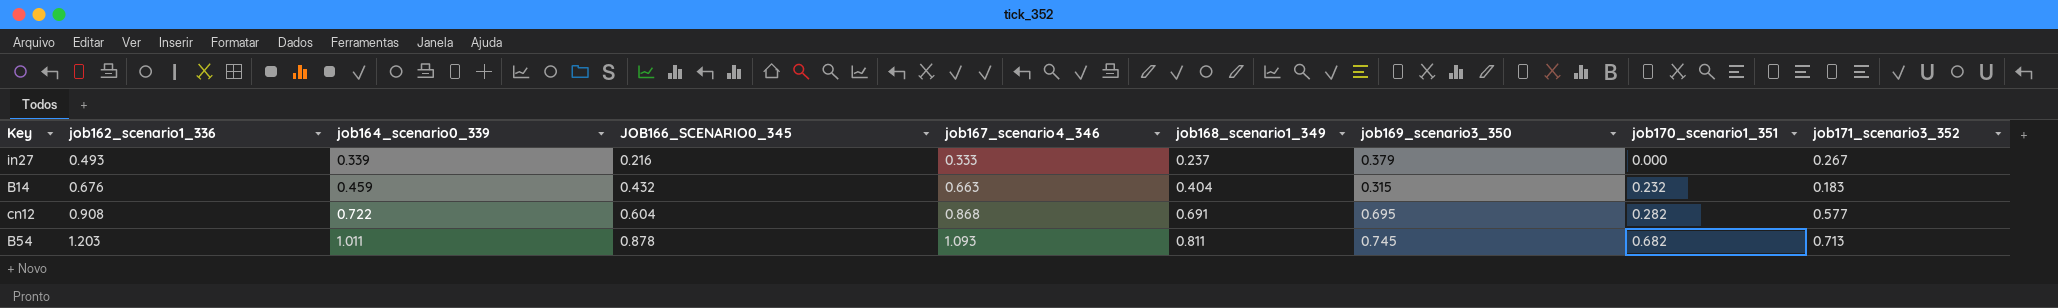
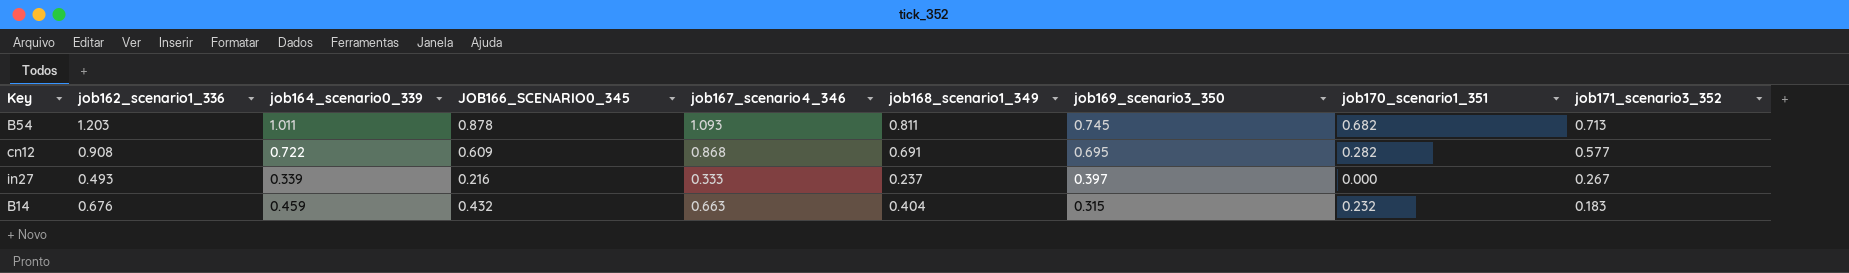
row order: job162_scenario1_336 ascending -> job169_scenario3_350 descending
cn12 | JOB166_SCENARIO0_345: 0.604 -> 0.609
in27 | job169_scenario3_350: 0.379 -> 0.397

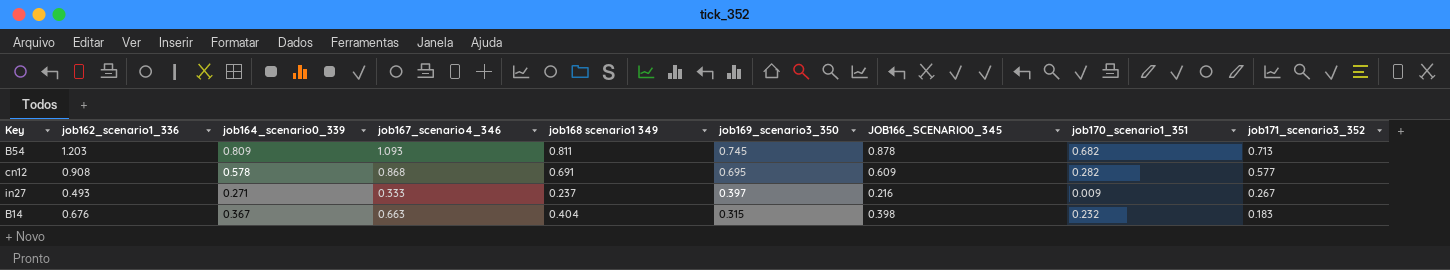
column name: job168_scenario1_349 -> job168 scenario1 349
column JOB166_SCENARIO0_345 | position: 4 -> 7
B54 | job164_scenario0_339: 1.011 -> 0.809
cn12 | job164_scenario0_339: 0.722 -> 0.578
in27 | job164_scenario0_339: 0.339 -> 0.271
in27 | job170_scenario1_351: 0.000 -> 0.009
B14 | job164_scenario0_339: 0.459 -> 0.367
B14 | JOB166_SCENARIO0_345: 0.432 -> 0.398

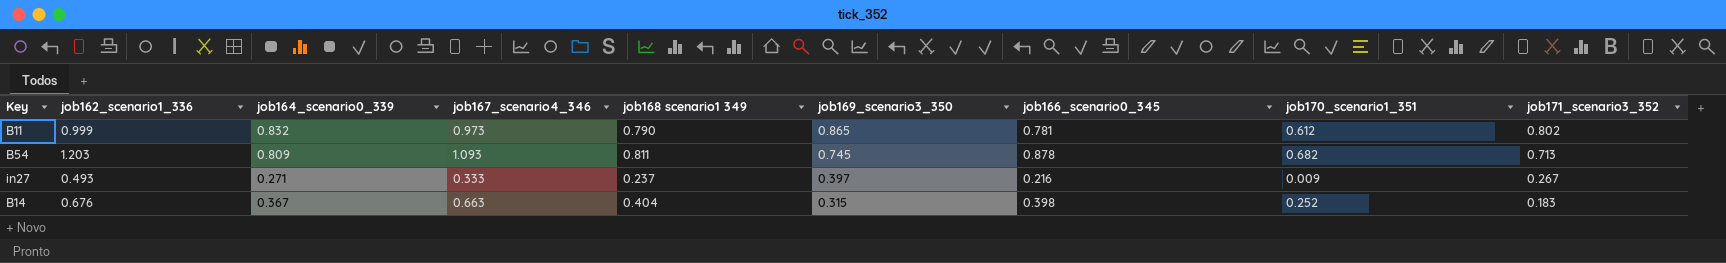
column name: JOB166_SCENARIO0_345 -> job166_scenario0_345
row cn12: 0.908 | 0.578 | 0.868 | 0.691 | 0.695 | 0.609 | 0.282 | 0.577 -> none
row B11: none -> 0.999 | 0.832 | 0.973 | 0.790 | 0.865 | 0.781 | 0.612 | 0.802
B14 | job170_scenario1_351: 0.232 -> 0.252

